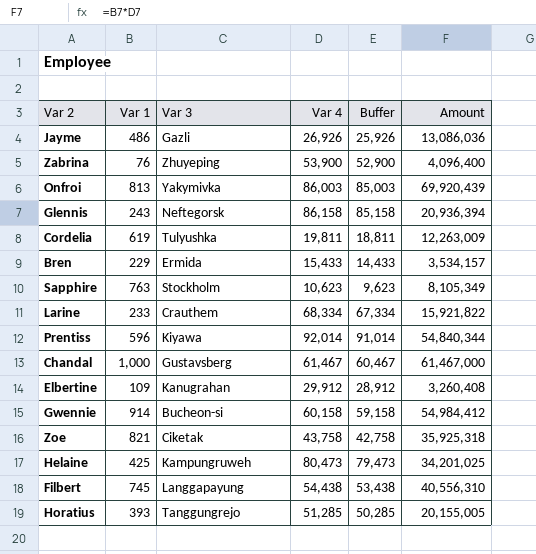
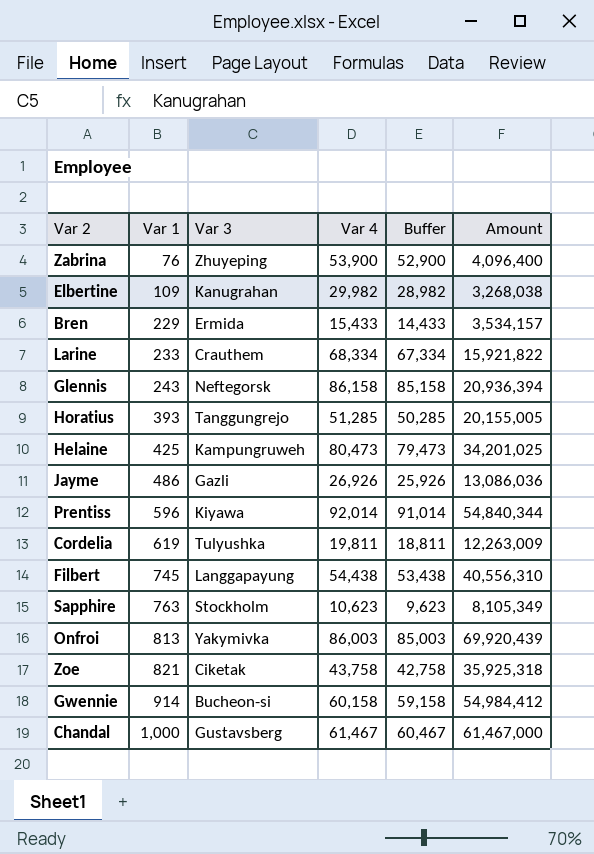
row order: none -> Var 1 ascending
Elbertine | Var 4: 29,912 -> 29,982
Elbertine | Buffer: 28,912 -> 28,982
Elbertine | Amount: 3,260,408 -> 3,268,038

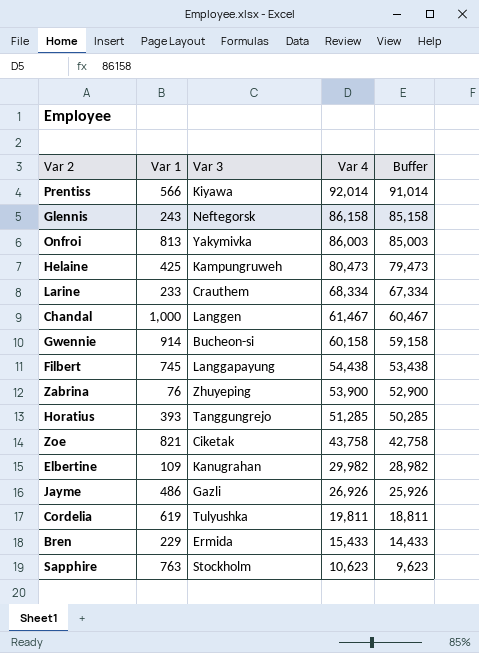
row order: Var 1 ascending -> Var 4 descending
column Amount | formula: [Var 1] * [Var 4] -> none
Prentiss | Var 1: 596 -> 566
Chandal | Var 3: Gustavsberg -> Langgen

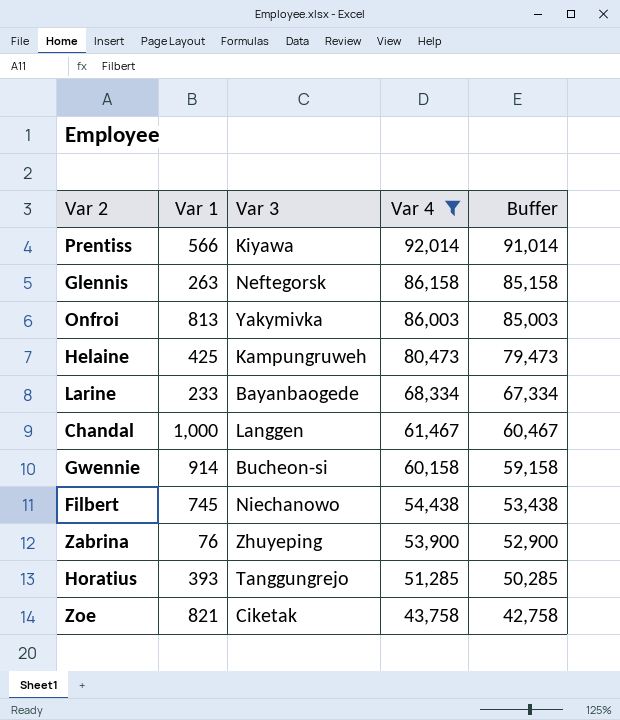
filter: none -> Var 4 >= 43,758
Glennis | Var 1: 243 -> 263
Larine | Var 3: Crauthem -> Bayanbaogede
Filbert | Var 3: Langgapayung -> Niechanowo

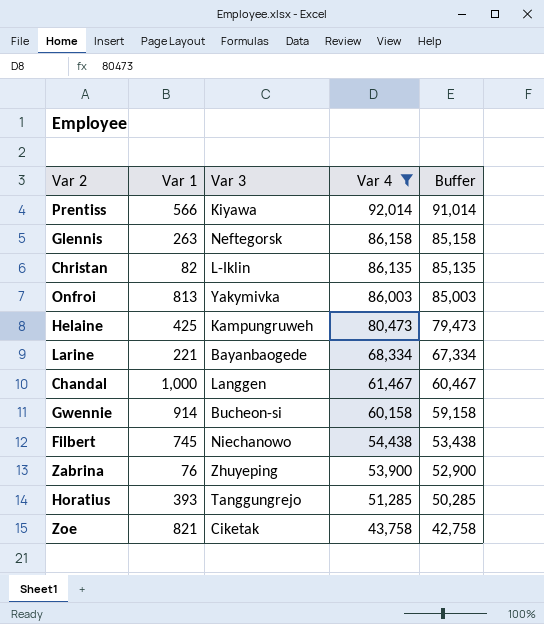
row Christan: none -> 82 | L-Iklin | 86,135 | 85,135
Larine | Var 1: 233 -> 221

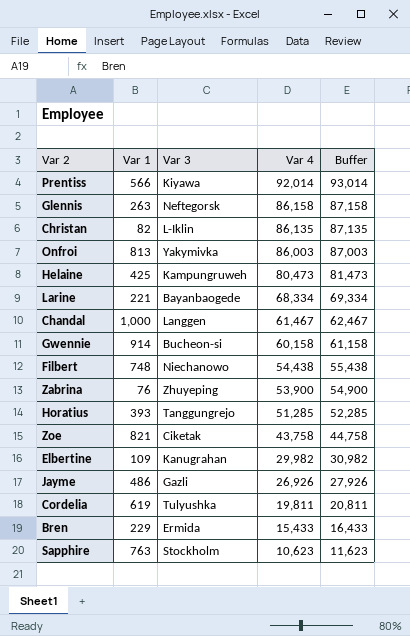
filter: Var 4 >= 43,758 -> none
column Buffer | formula: [Var 4] - 1000 -> [Var 4] + 1000
Filbert | Var 1: 745 -> 748

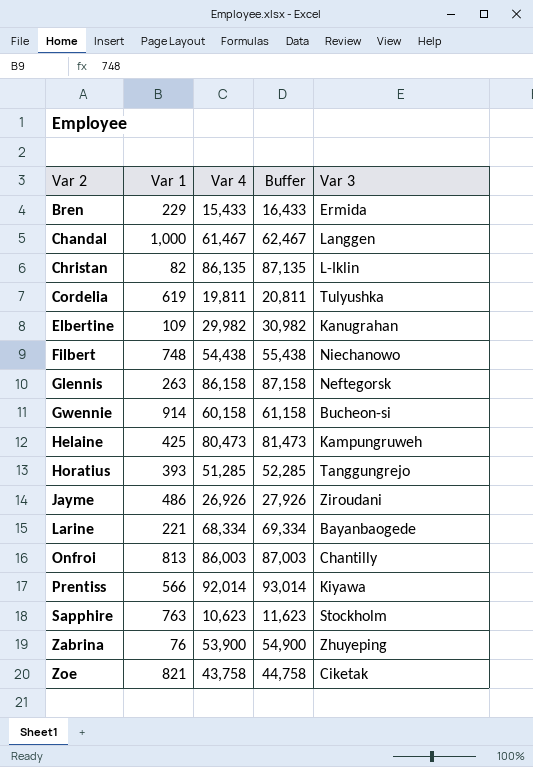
row order: Var 4 descending -> Var 2 ascending
column Var 3 | position: 3 -> 5
Jayme | Var 3: Gazli -> Ziroudani
Onfroi | Var 3: Yakymivka -> Chantilly

